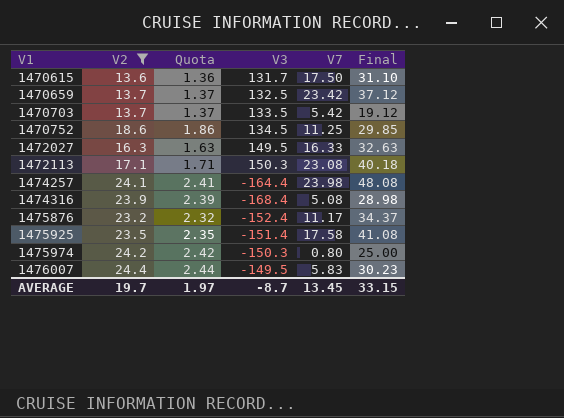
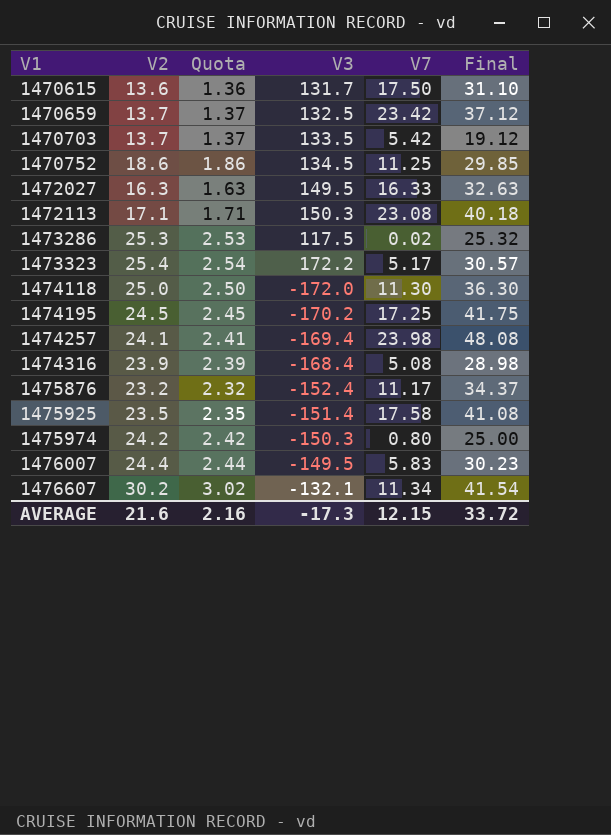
filter: V2 <= 24.4 -> none
1474257 | V3: -164.4 -> -169.4
AVERAGE | V2: 19.7 -> 21.6
AVERAGE | Quota: 1.97 -> 2.16
AVERAGE | V3: -8.7 -> -17.3
AVERAGE | V7: 13.45 -> 12.15
AVERAGE | Final: 33.15 -> 33.72

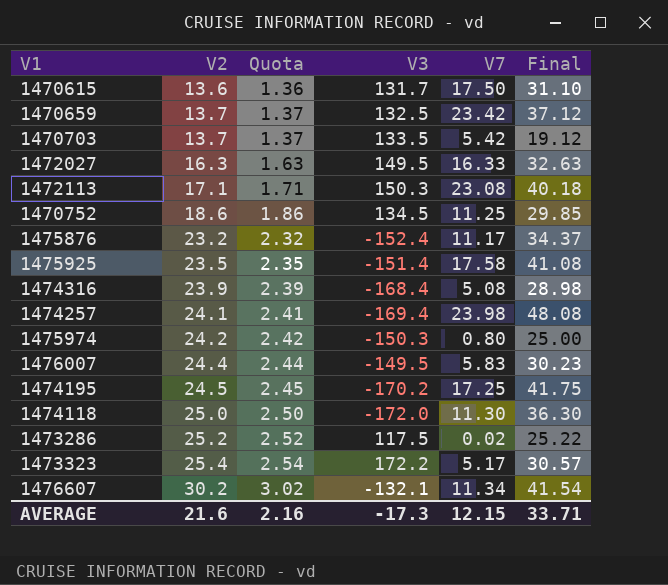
row order: V1 ascending -> V2 ascending
1473286 | V2: 25.3 -> 25.2
1473286 | Quota: 2.53 -> 2.52
1473286 | Final: 25.32 -> 25.22
AVERAGE | Final: 33.72 -> 33.71

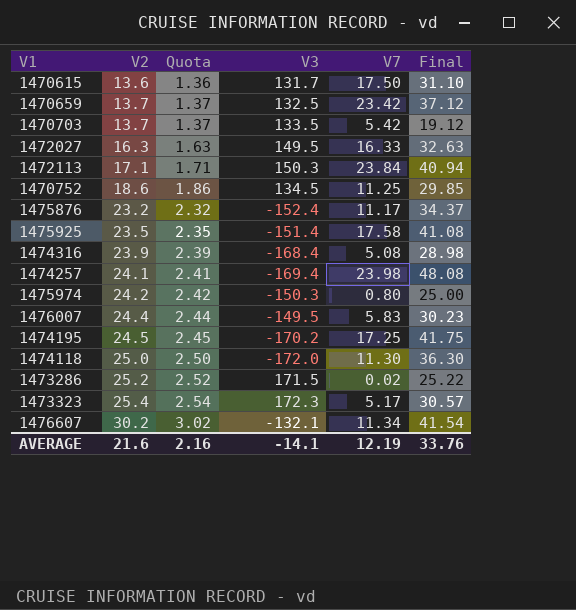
1472113 | V7: 23.08 -> 23.84
1472113 | Final: 40.18 -> 40.94
1473286 | V3: 117.5 -> 171.5
1473323 | V3: 172.2 -> 172.3
AVERAGE | V3: -17.3 -> -14.1
AVERAGE | V7: 12.15 -> 12.19
AVERAGE | Final: 33.71 -> 33.76

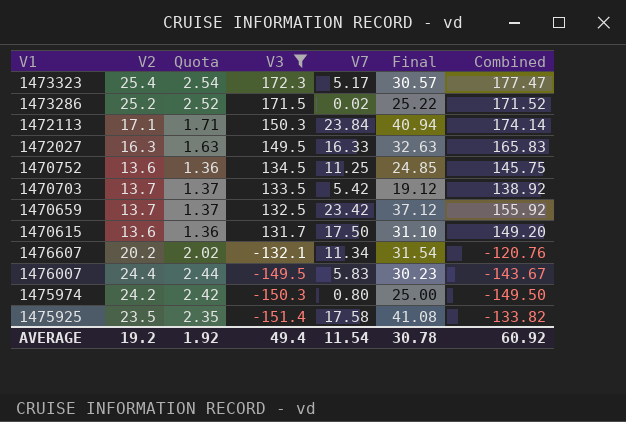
filter: none -> V3 >= -151.4
row order: V2 ascending -> V3 descending
column Combined | formula: none -> [V3] + [V7]
1470752 | V2: 18.6 -> 13.6
1470752 | Quota: 1.86 -> 1.36
1470752 | Final: 29.85 -> 24.85
1476607 | V2: 30.2 -> 20.2
1476607 | Quota: 3.02 -> 2.02
1476607 | Final: 41.54 -> 31.54
AVERAGE | V2: 21.6 -> 19.2
AVERAGE | Quota: 2.16 -> 1.92
AVERAGE | V3: -14.1 -> 49.4
AVERAGE | V7: 12.19 -> 11.54
AVERAGE | Final: 33.76 -> 30.78

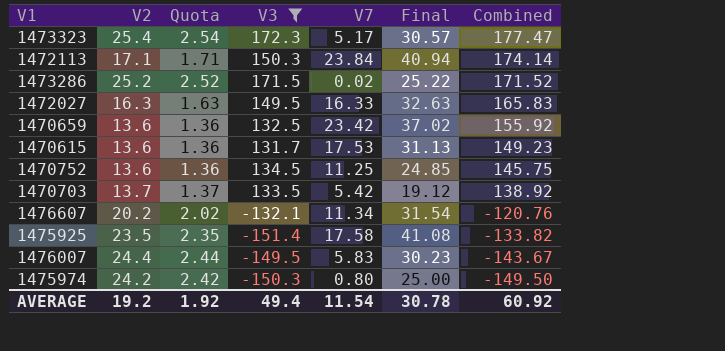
row order: V3 descending -> Combined descending
1470659 | V2: 13.7 -> 13.6
1470659 | Quota: 1.37 -> 1.36
1470659 | Final: 37.12 -> 37.02
1470615 | V7: 17.50 -> 17.53
1470615 | Final: 31.10 -> 31.13
1470615 | Combined: 149.20 -> 149.23

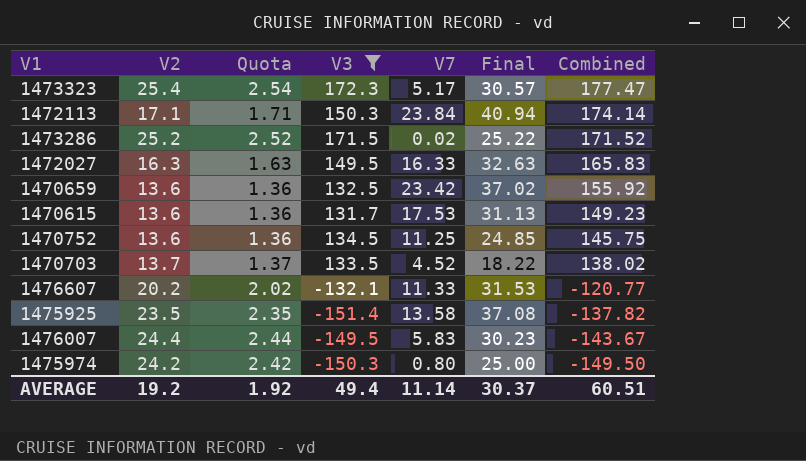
1470703 | V7: 5.42 -> 4.52
1470703 | Final: 19.12 -> 18.22
1470703 | Combined: 138.92 -> 138.02
1476607 | V7: 11.34 -> 11.33
1476607 | Final: 31.54 -> 31.53
1476607 | Combined: -120.76 -> -120.77
1475925 | V7: 17.58 -> 13.58
1475925 | Final: 41.08 -> 37.08
1475925 | Combined: -133.82 -> -137.82
AVERAGE | V7: 11.54 -> 11.14
AVERAGE | Final: 30.78 -> 30.37
AVERAGE | Combined: 60.92 -> 60.51

